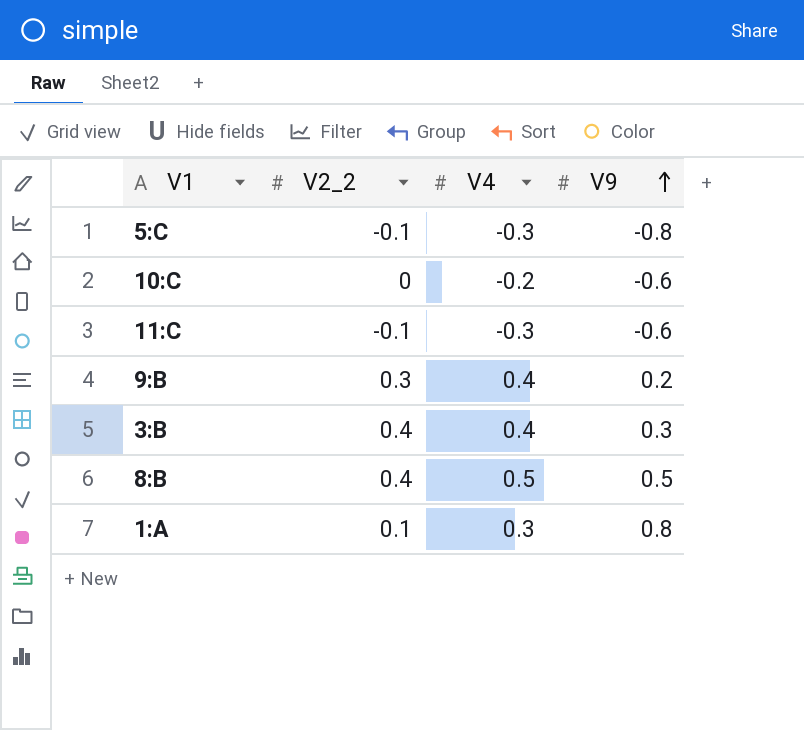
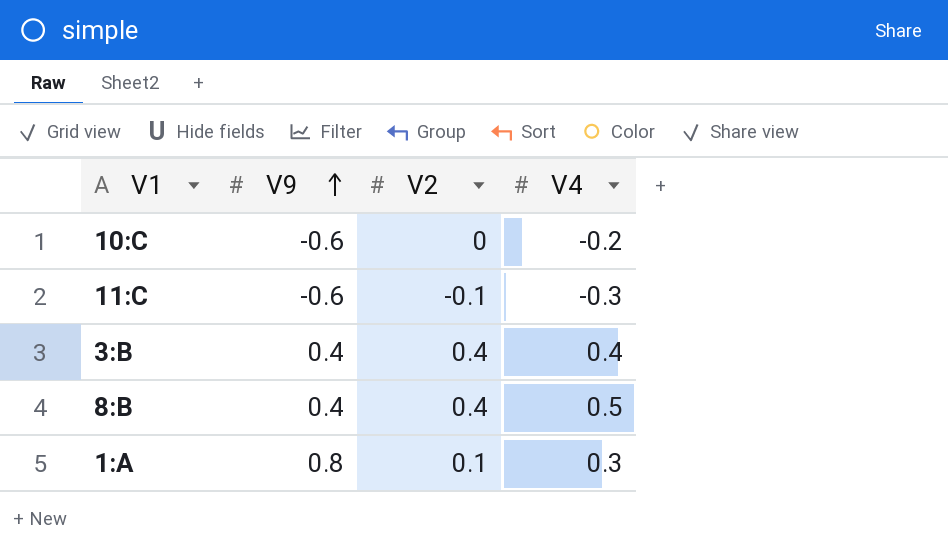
column V9 | position: 4 -> 2
column name: V2_2 -> V2
row 5:C: -0.1 | -0.3 | -0.8 -> none
row 9:B: 0.3 | 0.4 | 0.2 -> none
3:B | V9: 0.3 -> 0.4
8:B | V9: 0.5 -> 0.4

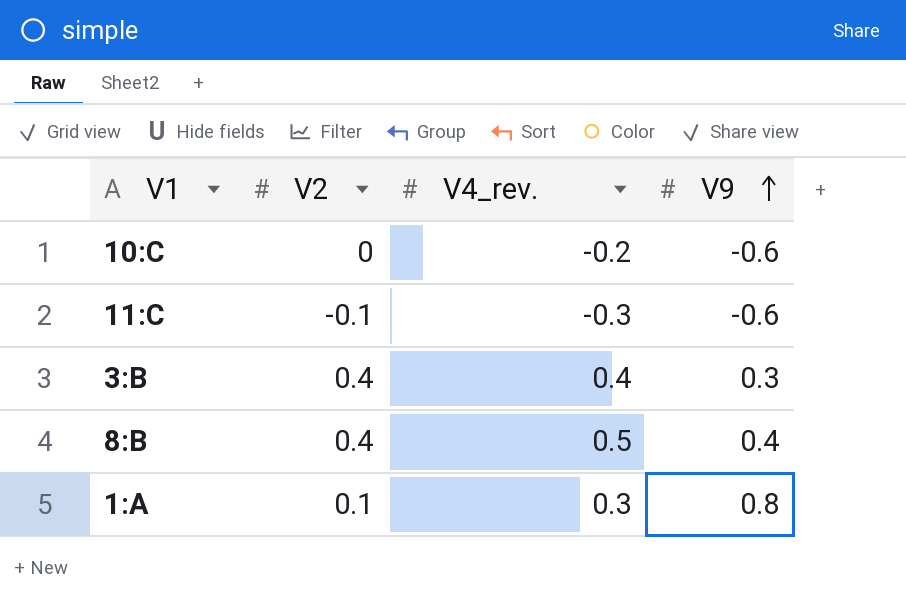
column name: V4 -> V4_rev.
column V9 | position: 2 -> 4
3:B | V9: 0.4 -> 0.3

